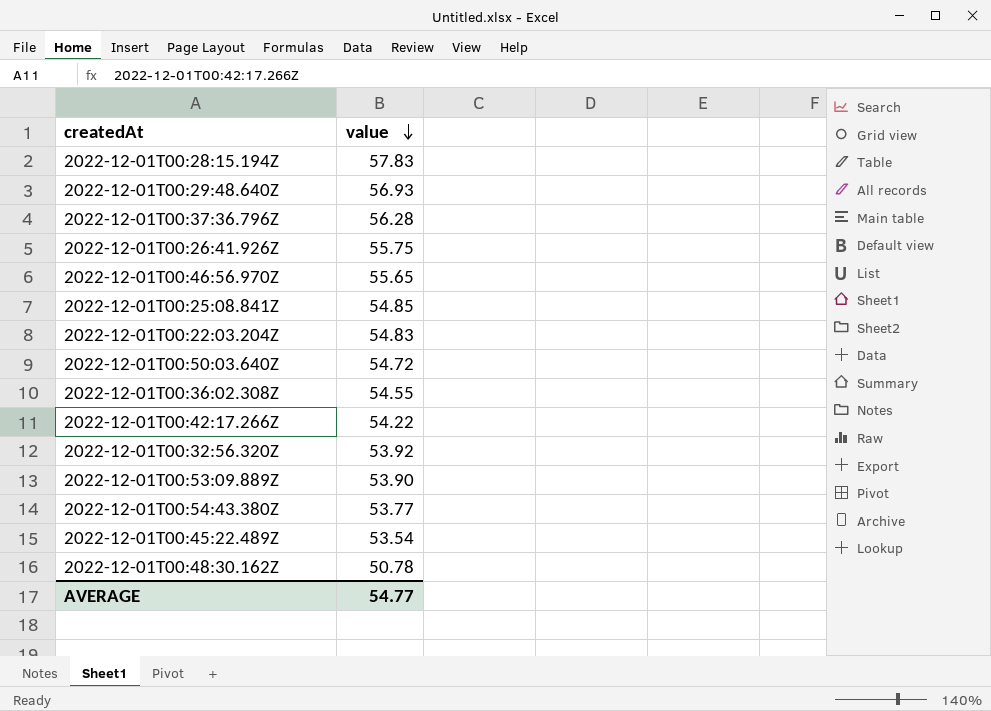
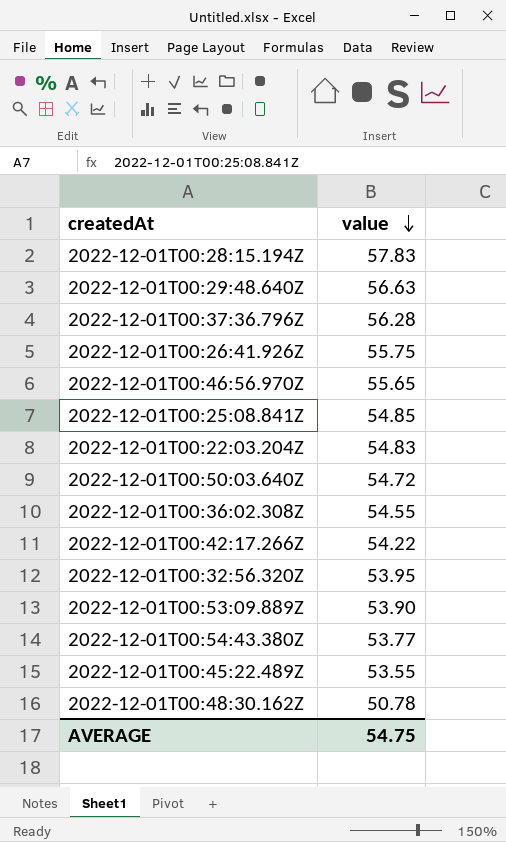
2022-12-01T00:29:48.640Z | value: 56.93 -> 56.63
2022-12-01T00:32:56.320Z | value: 53.92 -> 53.95
2022-12-01T00:45:22.489Z | value: 53.54 -> 53.55
AVERAGE | value: 54.77 -> 54.75

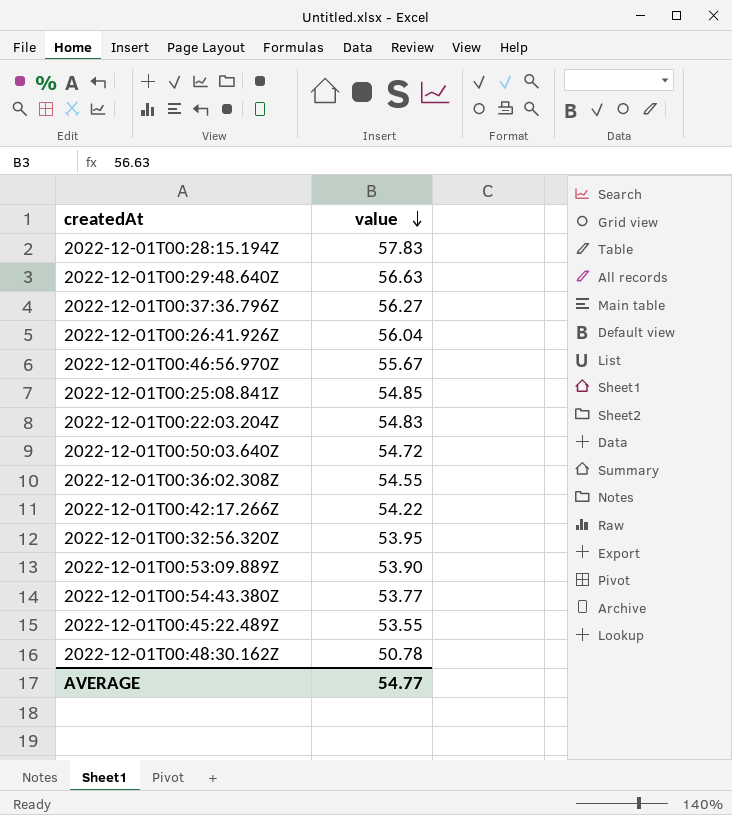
2022-12-01T00:37:36.796Z | value: 56.28 -> 56.27
2022-12-01T00:26:41.926Z | value: 55.75 -> 56.04
2022-12-01T00:46:56.970Z | value: 55.65 -> 55.67
AVERAGE | value: 54.75 -> 54.77

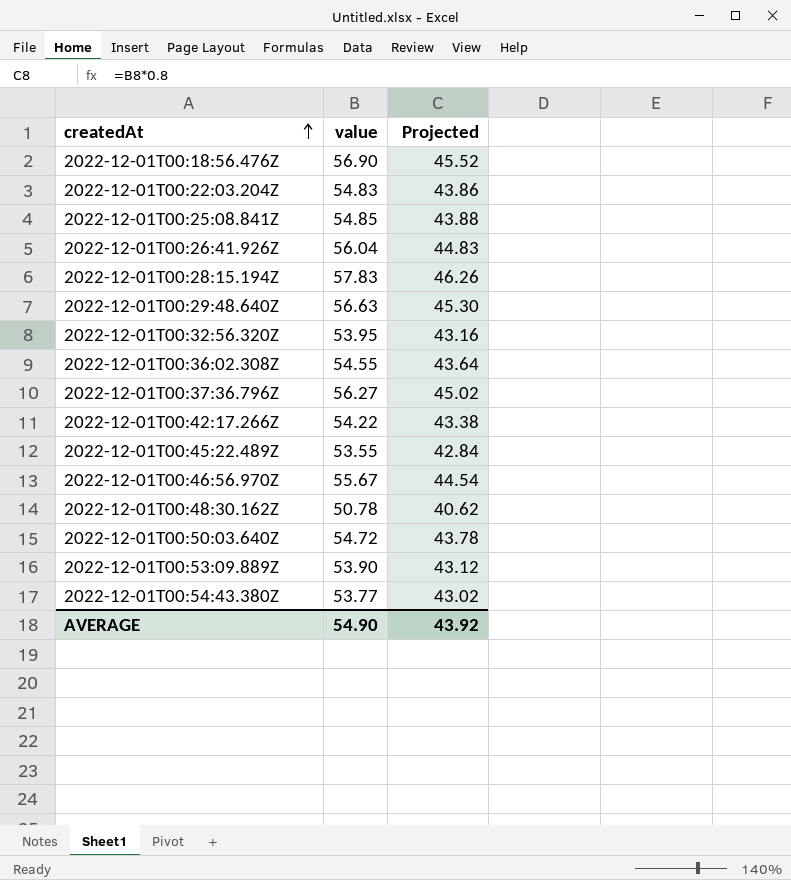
row order: value descending -> createdAt ascending
column Projected | formula: none -> [value] * 0.8
row 2022-12-01T00:18:56.476Z: none -> 56.90 | 45.52
AVERAGE | value: 54.77 -> 54.90

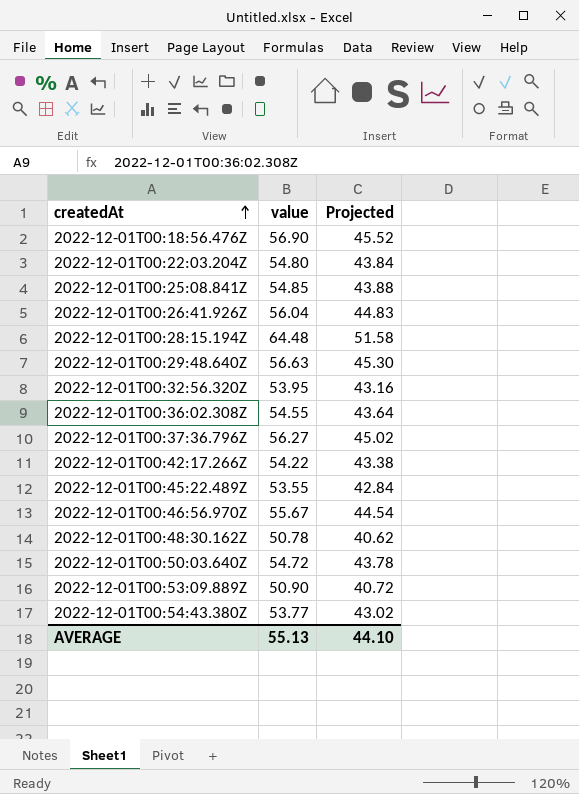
2022-12-01T00:22:03.204Z | value: 54.83 -> 54.80
2022-12-01T00:22:03.204Z | Projected: 43.86 -> 43.84
2022-12-01T00:28:15.194Z | value: 57.83 -> 64.48
2022-12-01T00:28:15.194Z | Projected: 46.26 -> 51.58
2022-12-01T00:53:09.889Z | value: 53.90 -> 50.90
2022-12-01T00:53:09.889Z | Projected: 43.12 -> 40.72
AVERAGE | value: 54.90 -> 55.13
AVERAGE | Projected: 43.92 -> 44.10

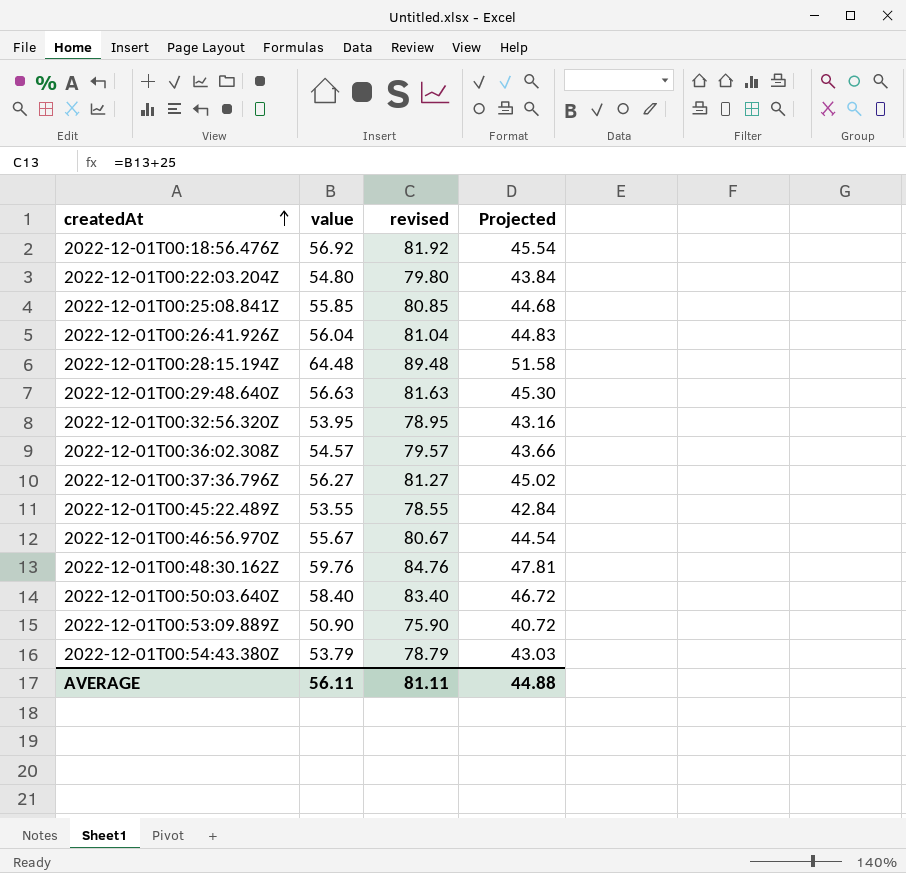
column revised | formula: none -> [value] + 25
row 2022-12-01T00:42:17.266Z: 54.22 | 43.38 -> none
2022-12-01T00:18:56.476Z | value: 56.90 -> 56.92
2022-12-01T00:18:56.476Z | Projected: 45.52 -> 45.54
2022-12-01T00:25:08.841Z | value: 54.85 -> 55.85
2022-12-01T00:25:08.841Z | Projected: 43.88 -> 44.68
2022-12-01T00:36:02.308Z | value: 54.55 -> 54.57
2022-12-01T00:36:02.308Z | Projected: 43.64 -> 43.66
2022-12-01T00:48:30.162Z | value: 50.78 -> 59.76
2022-12-01T00:48:30.162Z | Projected: 40.62 -> 47.81
2022-12-01T00:50:03.640Z | value: 54.72 -> 58.40
2022-12-01T00:50:03.640Z | Projected: 43.78 -> 46.72
2022-12-01T00:54:43.380Z | value: 53.77 -> 53.79
2022-12-01T00:54:43.380Z | Projected: 43.02 -> 43.03
AVERAGE | value: 55.13 -> 56.11
AVERAGE | Projected: 44.10 -> 44.88

